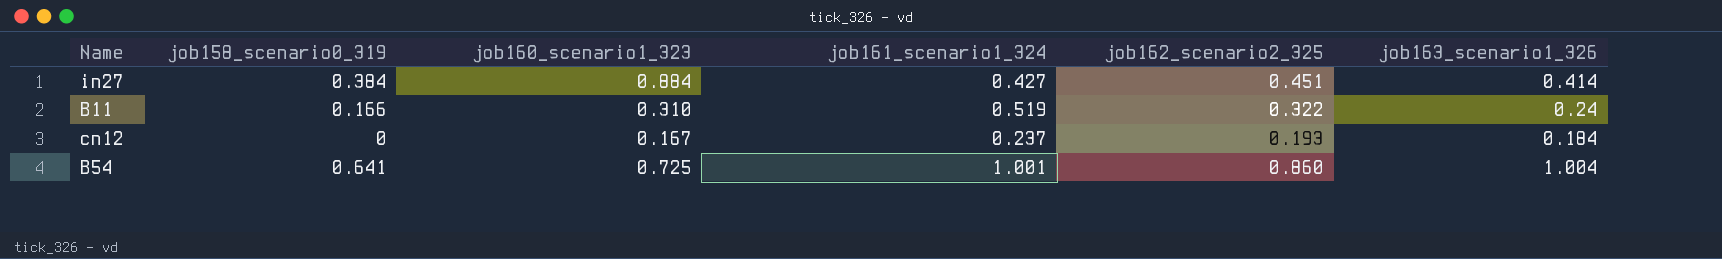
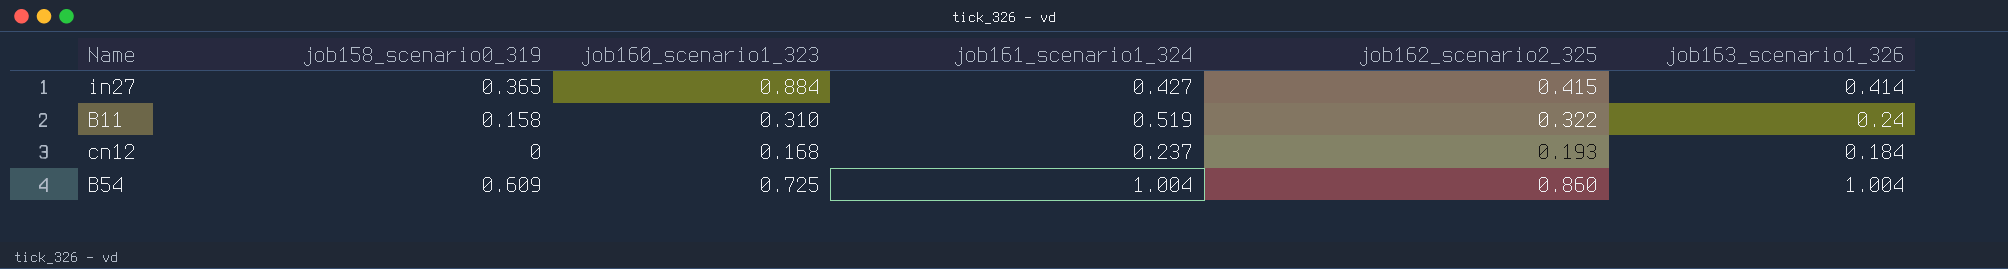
in27 | job158_scenario0_319: 0.384 -> 0.365
in27 | job162_scenario2_325: 0.451 -> 0.415
B11 | job158_scenario0_319: 0.166 -> 0.158
cn12 | job160_scenario1_323: 0.167 -> 0.168
B54 | job158_scenario0_319: 0.641 -> 0.609
B54 | job161_scenario1_324: 1.001 -> 1.004

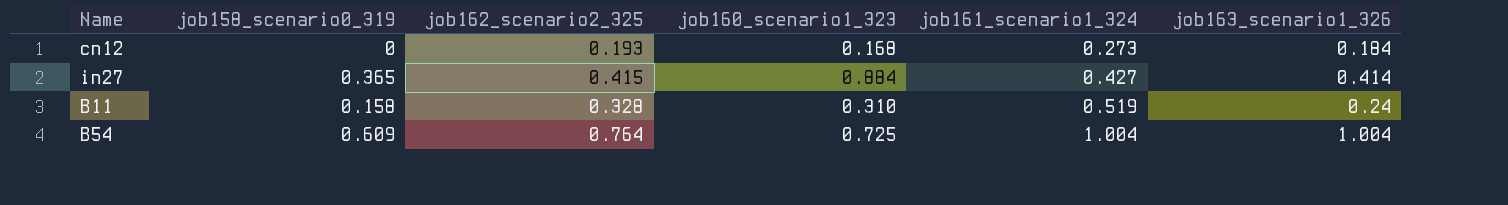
row order: none -> job161_scenario1_324 ascending
column job162_scenario2_325 | position: 5 -> 3
cn12 | job161_scenario1_324: 0.237 -> 0.273
B11 | job162_scenario2_325: 0.322 -> 0.328
B54 | job162_scenario2_325: 0.860 -> 0.764

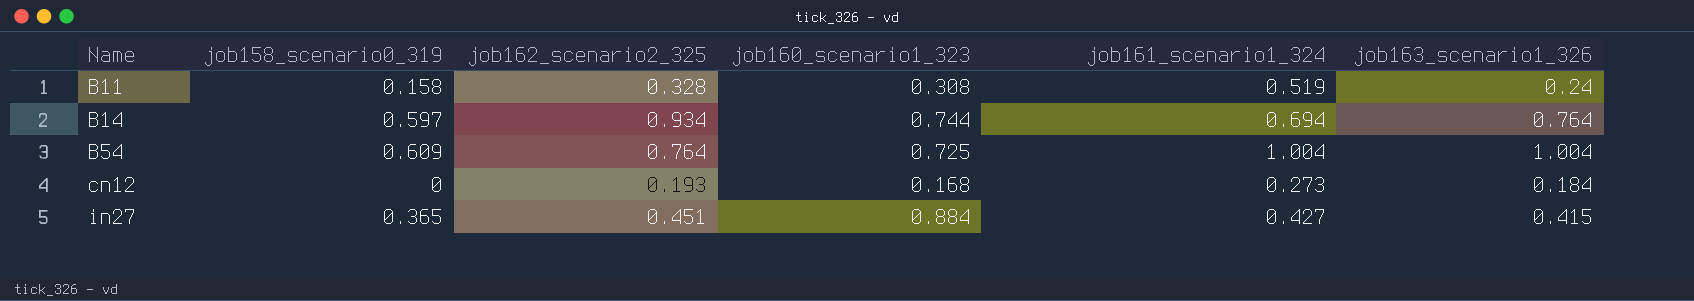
row order: job161_scenario1_324 ascending -> Name ascending
B11 | job160_scenario1_323: 0.310 -> 0.308
row B14: none -> 0.597 | 0.934 | 0.744 | 0.694 | 0.764
in27 | job162_scenario2_325: 0.415 -> 0.451
in27 | job163_scenario1_326: 0.414 -> 0.415

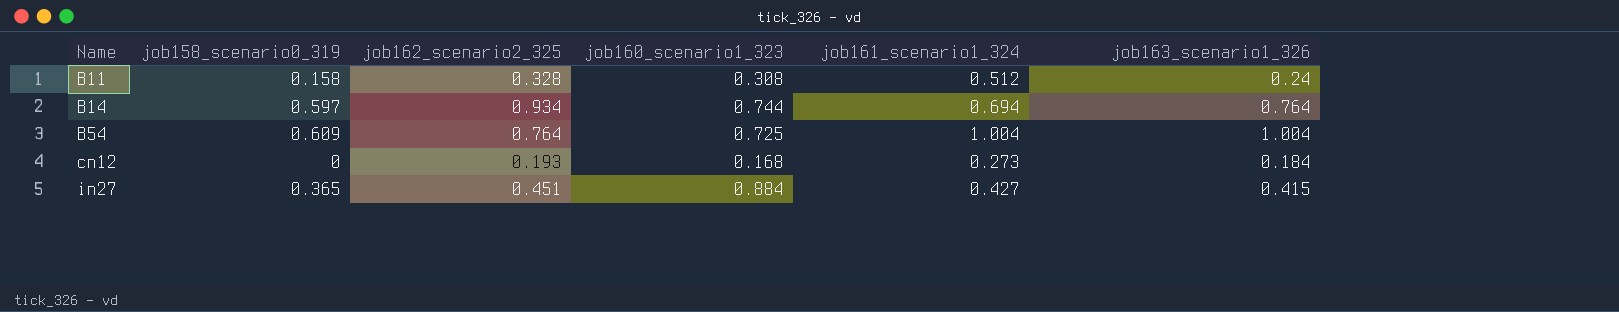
B11 | job161_scenario1_324: 0.519 -> 0.512

